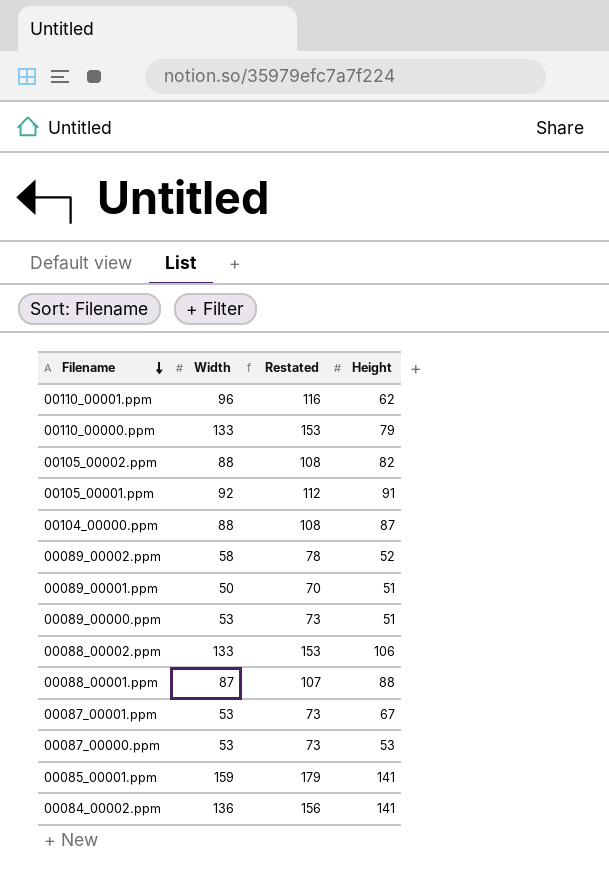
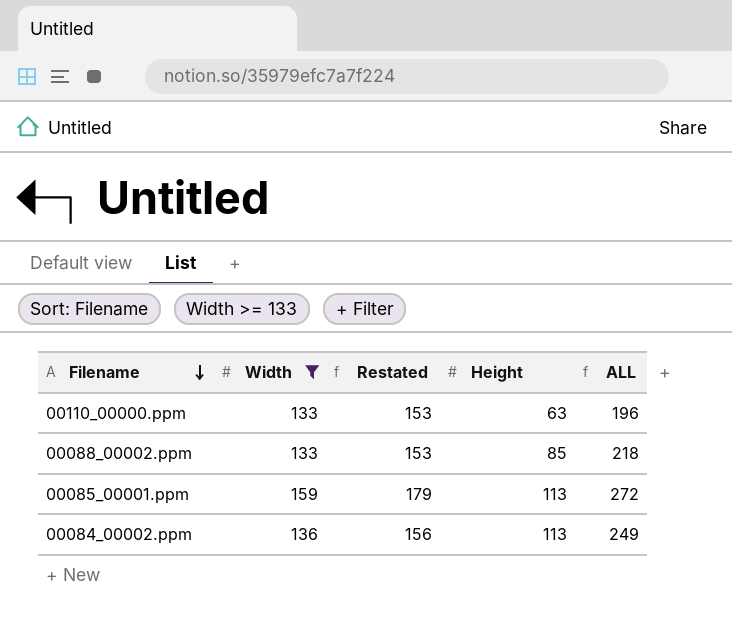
filter: none -> Width >= 133
column ALL | formula: none -> [Width] + [Height]
00110_00000.ppm | Height: 79 -> 63
00088_00002.ppm | Height: 106 -> 85
00085_00001.ppm | Height: 141 -> 113
00084_00002.ppm | Height: 141 -> 113

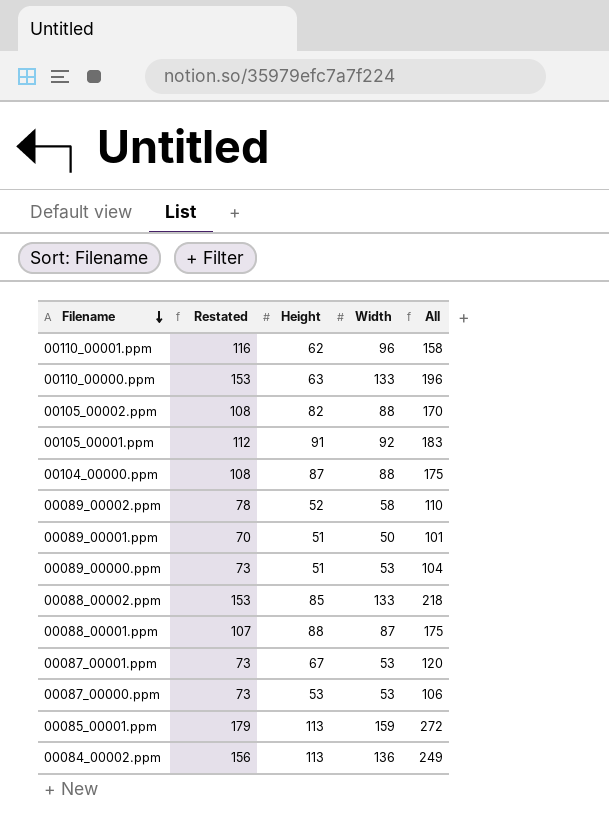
filter: Width >= 133 -> none
column Width | position: 2 -> 4
column name: ALL -> All

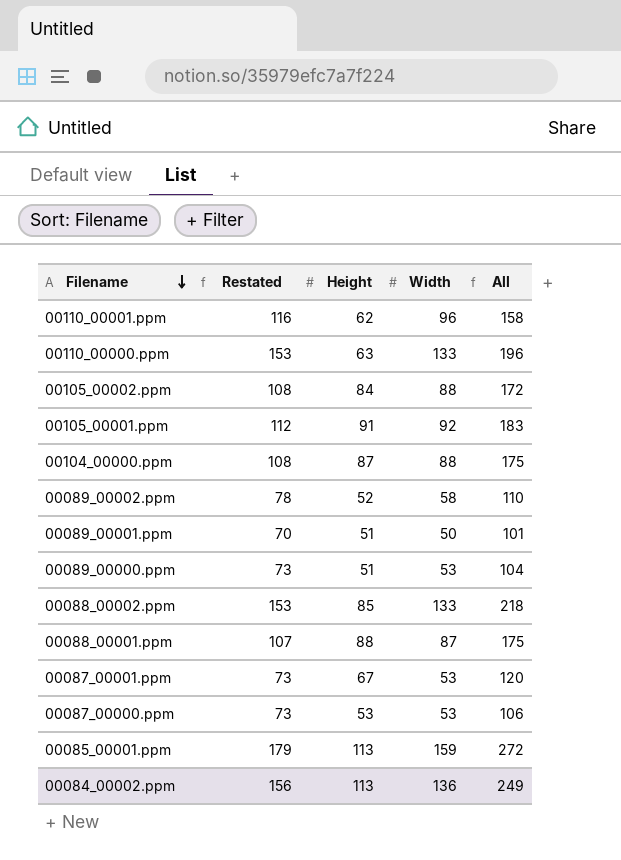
00105_00002.ppm | Height: 82 -> 84
00105_00002.ppm | All: 170 -> 172

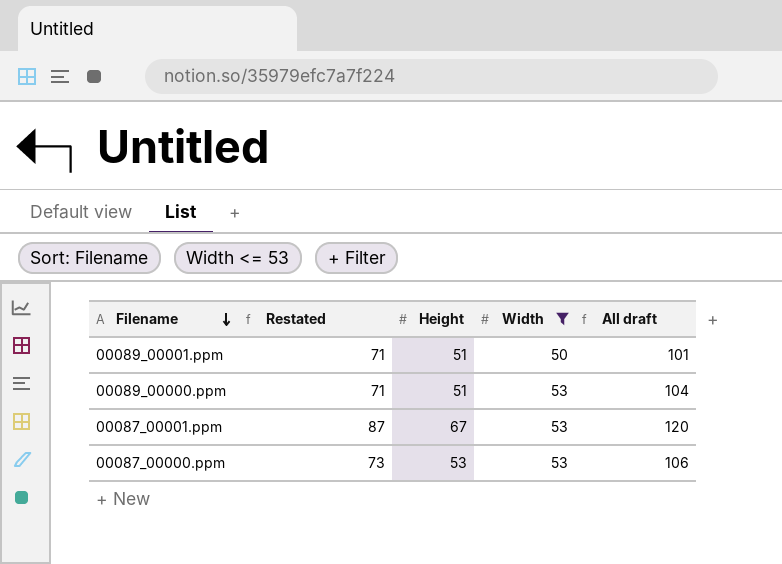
filter: none -> Width <= 53
column Restated | formula: [Width] + 20 -> [Height] + 20
column name: All -> All draft

